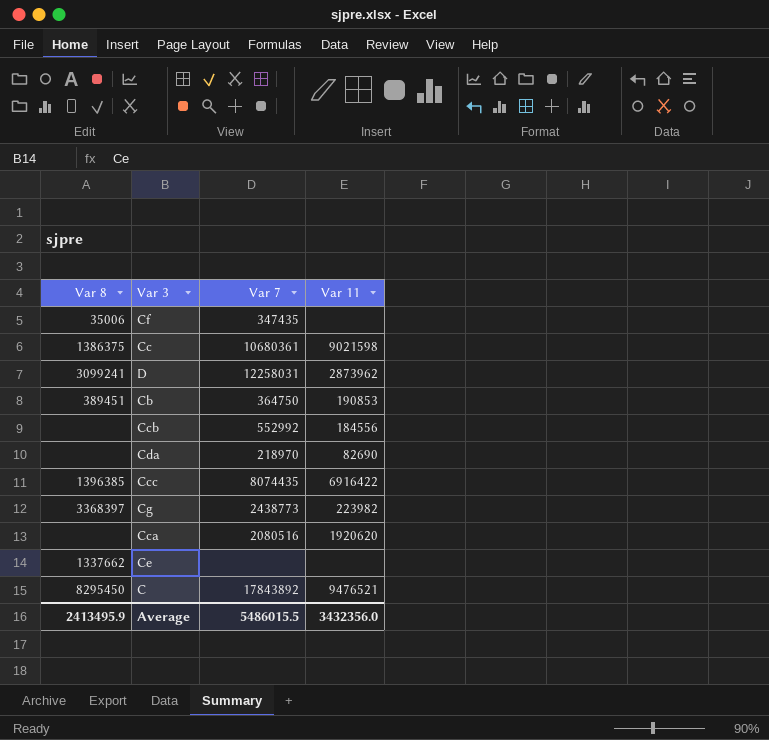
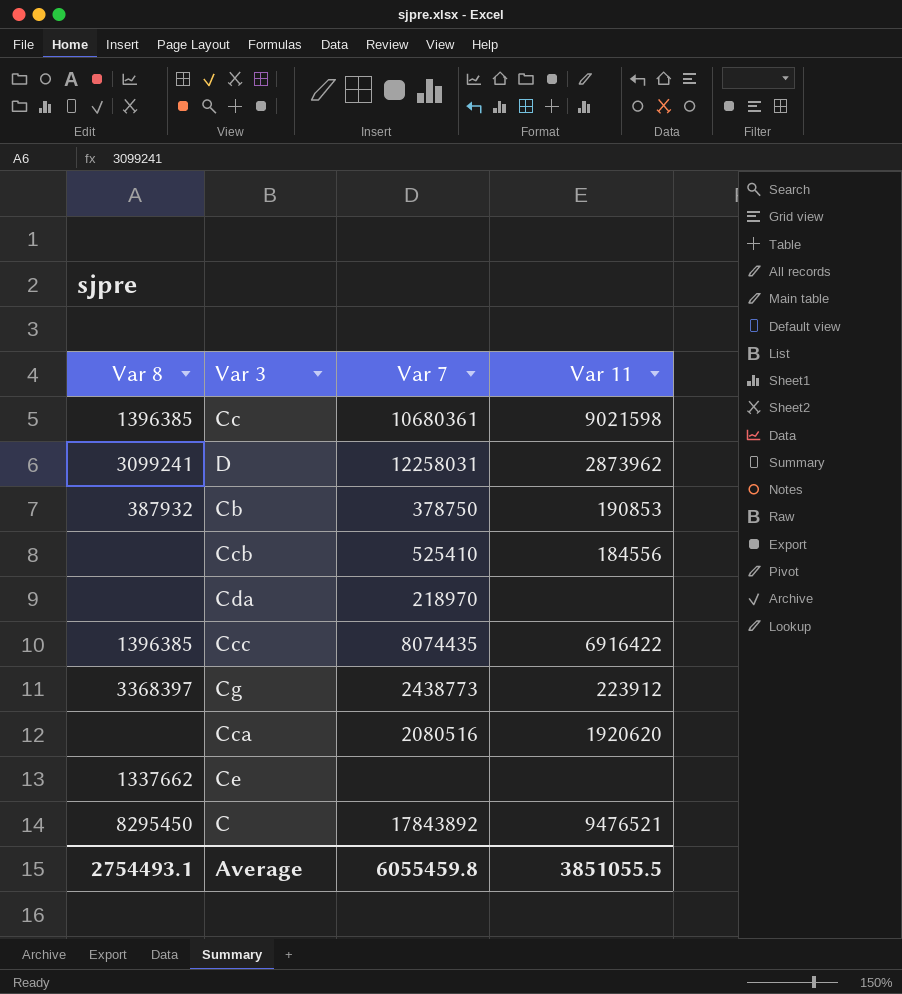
row Cf: 35006 | 347435 | none -> none
Cc | Var 8: 1386375 -> 1396385
Cb | Var 8: 389451 -> 387932
Cb | Var 7: 364750 -> 378750
Ccb | Var 7: 552992 -> 525410
Cda | Var 11: 82690 -> none
Cg | Var 11: 223982 -> 223912
Average | Var 8: 2413495.9 -> 2754493.1
Average | Var 7: 5486015.5 -> 6055459.8
Average | Var 11: 3432356.0 -> 3851055.5

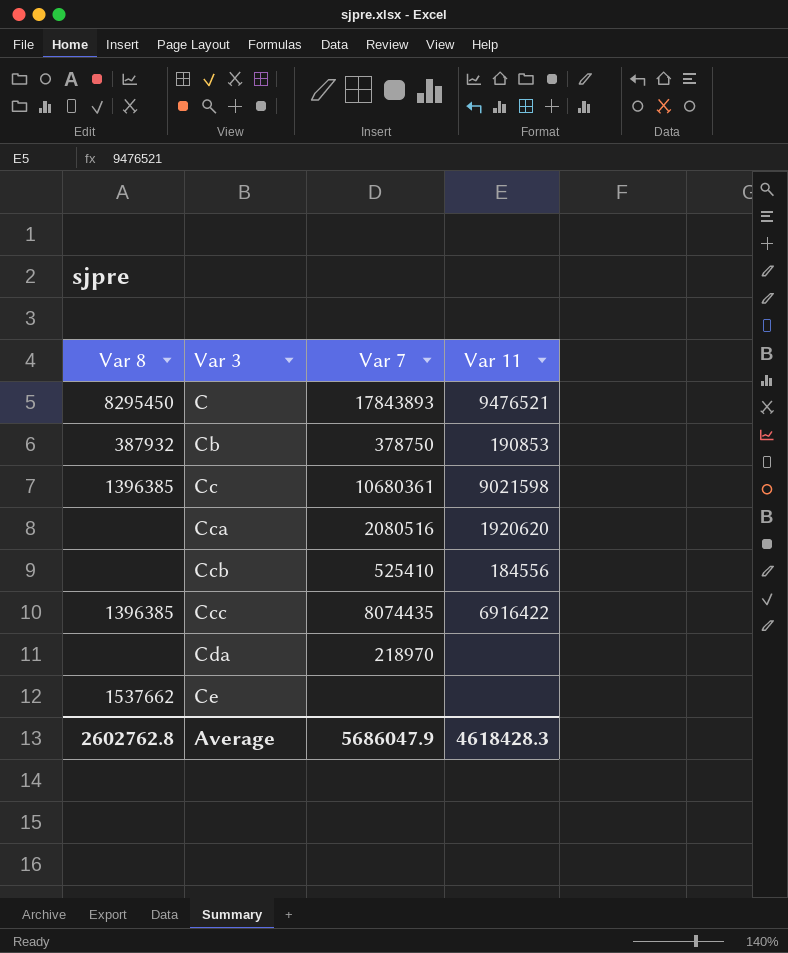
row order: none -> Var 3 ascending
row D: 3099241 | 12258031 | 2873962 -> none
row Cg: 3368397 | 2438773 | 223912 -> none
C | Var 7: 17843892 -> 17843893
Ce | Var 8: 1337662 -> 1537662
Average | Var 8: 2754493.1 -> 2602762.8
Average | Var 7: 6055459.8 -> 5686047.9
Average | Var 11: 3851055.5 -> 4618428.3

